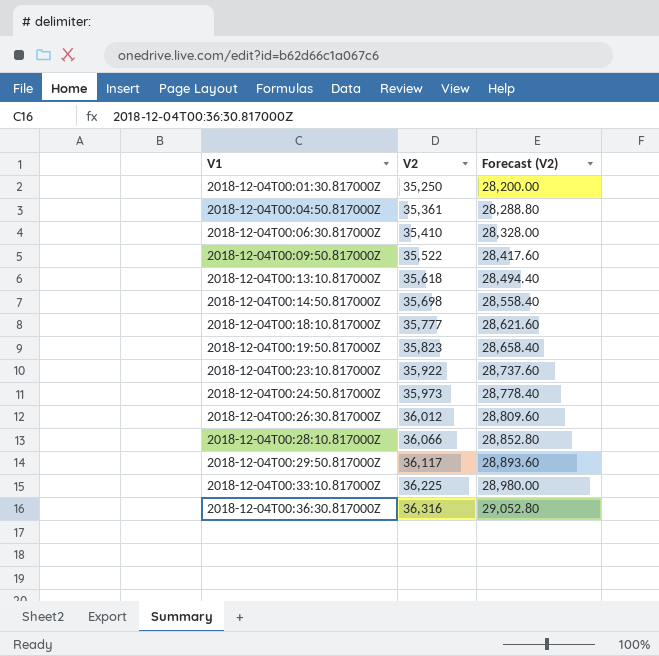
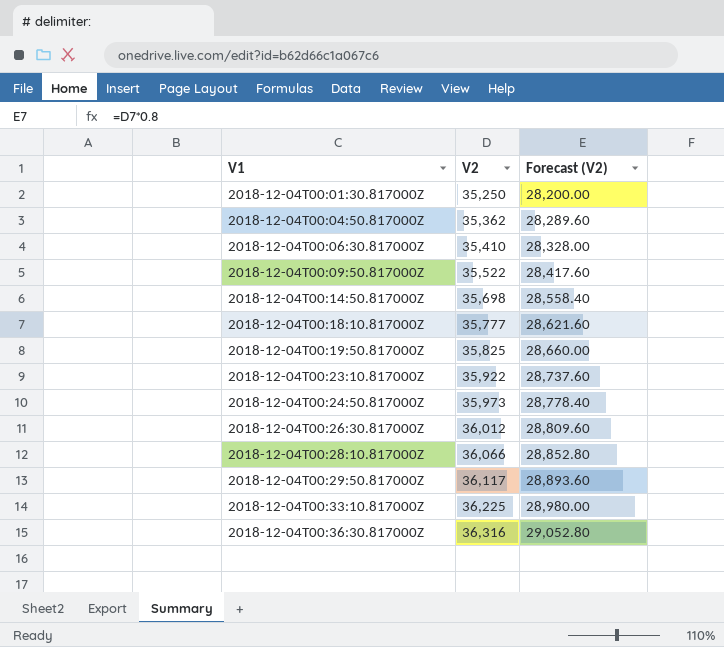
row 2018-12-04T00:13:10.817000Z: 35,618 | 28,494.40 -> none
2018-12-04T00:04:50.817000Z | V2: 35,361 -> 35,362
2018-12-04T00:04:50.817000Z | Forecast (V2): 28,288.80 -> 28,289.60
2018-12-04T00:19:50.817000Z | V2: 35,823 -> 35,825
2018-12-04T00:19:50.817000Z | Forecast (V2): 28,658.40 -> 28,660.00

